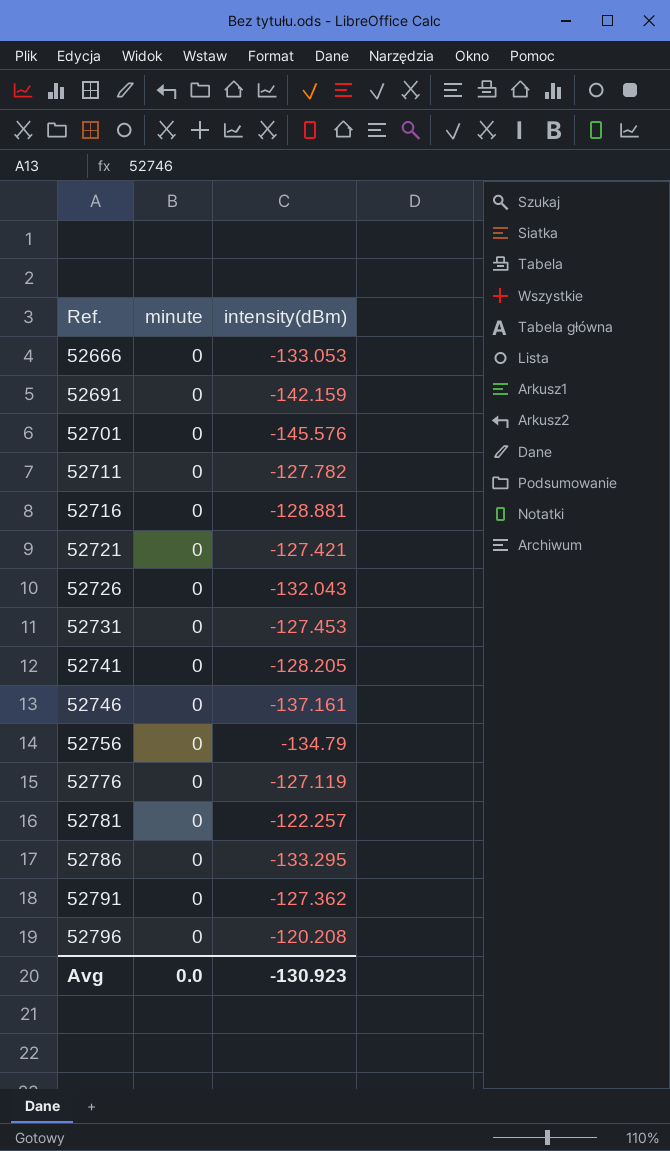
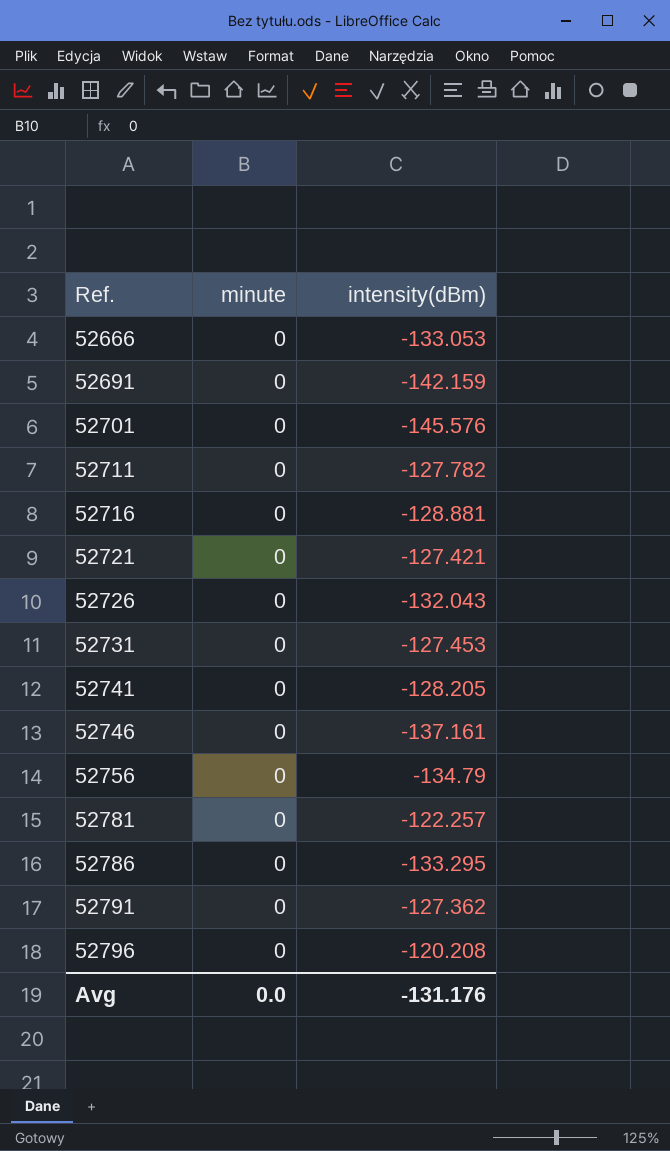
row 52776: 0 | -127.119 -> none
Avg | intensity(dBm): -130.923 -> -131.176

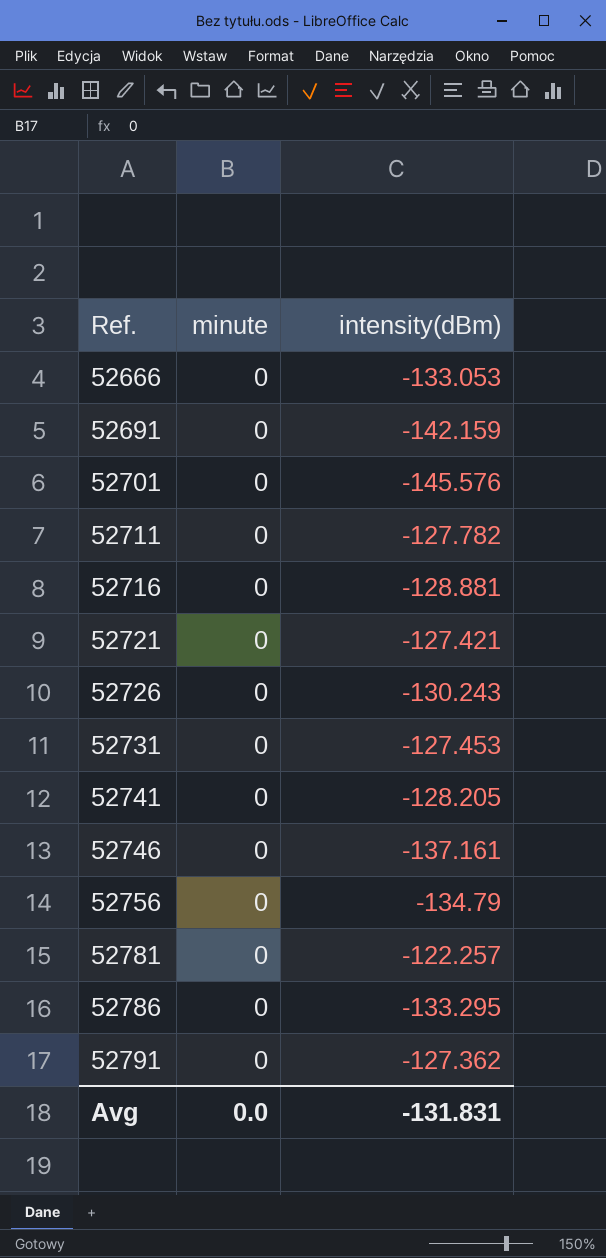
row 52796: 0 | -120.208 -> none
52726 | intensity(dBm): -132.043 -> -130.243
Avg | intensity(dBm): -131.176 -> -131.831

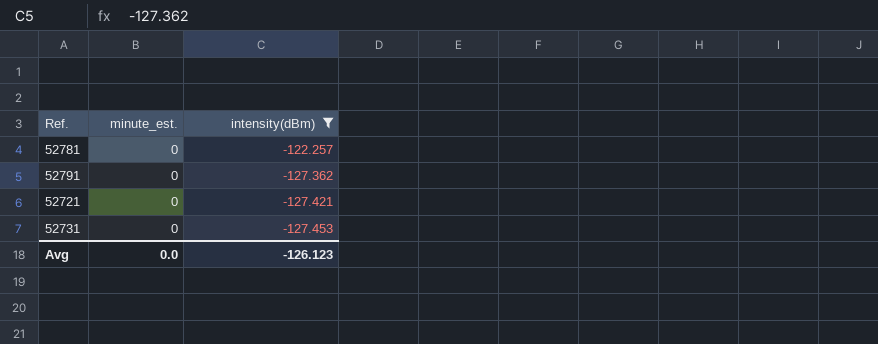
filter: none -> intensity(dBm) >= -127.453
row order: Ref. ascending -> intensity(dBm) descending
column name: minute -> minute_est.
Avg | intensity(dBm): -131.831 -> -126.123

